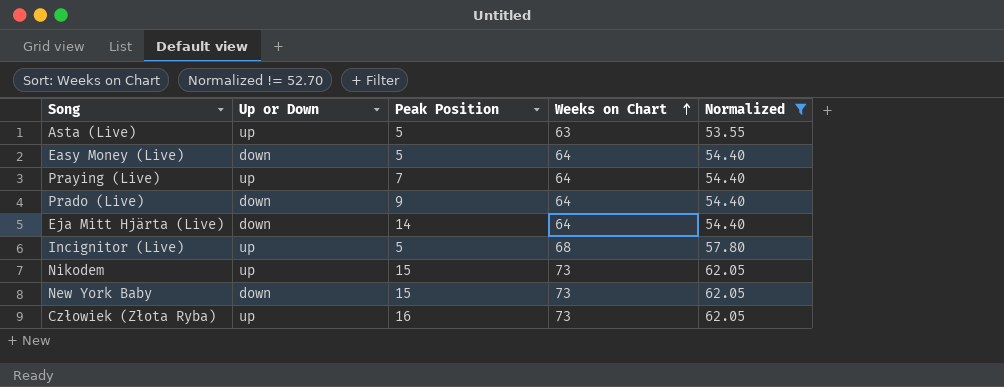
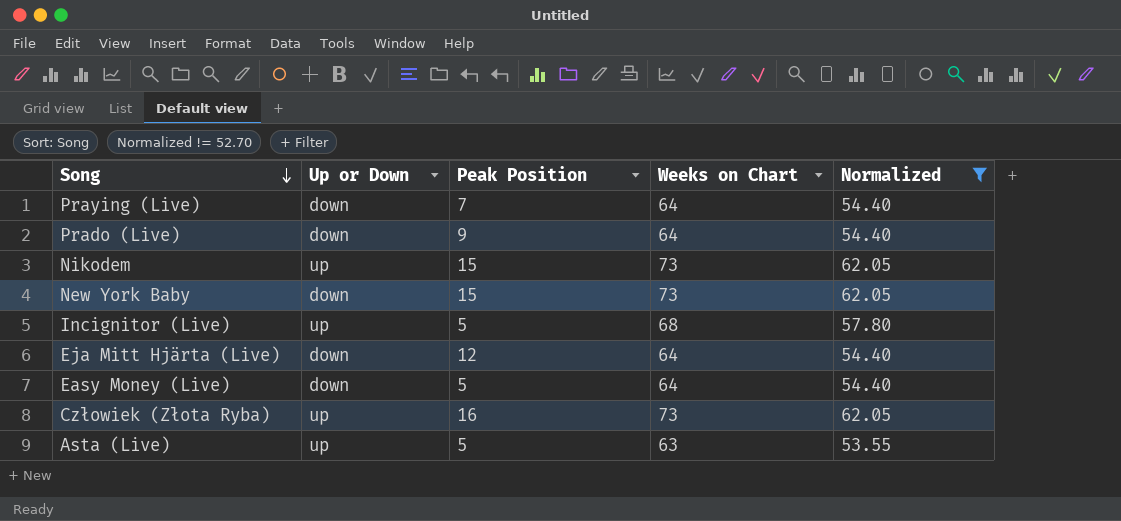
row order: Weeks on Chart ascending -> Song descending
Praying (Live) | Up or Down: up -> down
Eja Mitt Hjärta (Live) | Peak Position: 14 -> 12

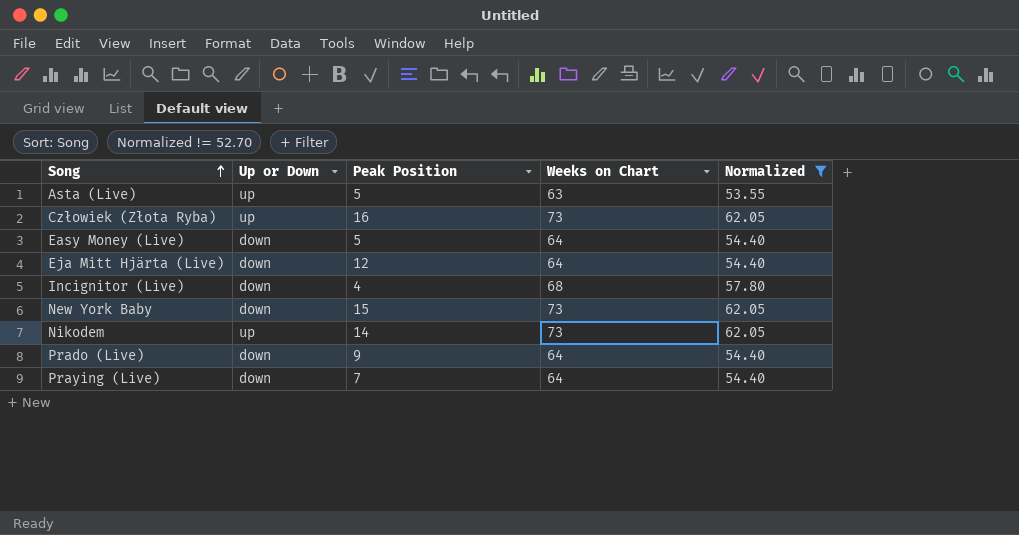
row order: Song descending -> Song ascending
Incignitor (Live) | Up or Down: up -> down
Incignitor (Live) | Peak Position: 5 -> 4
Nikodem | Peak Position: 15 -> 14

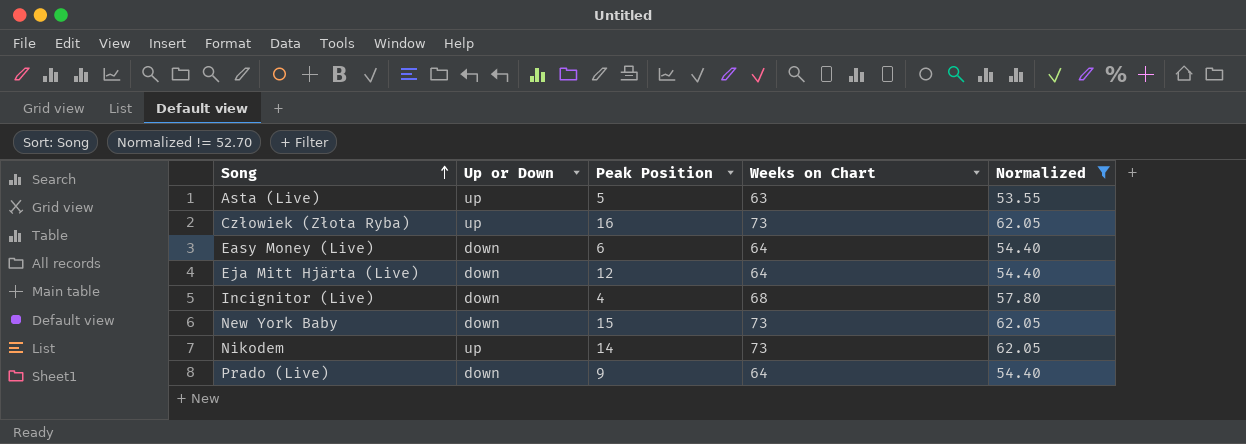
row Praying (Live): down | 7 | 64 | 54.40 -> none
Easy Money (Live) | Peak Position: 5 -> 6

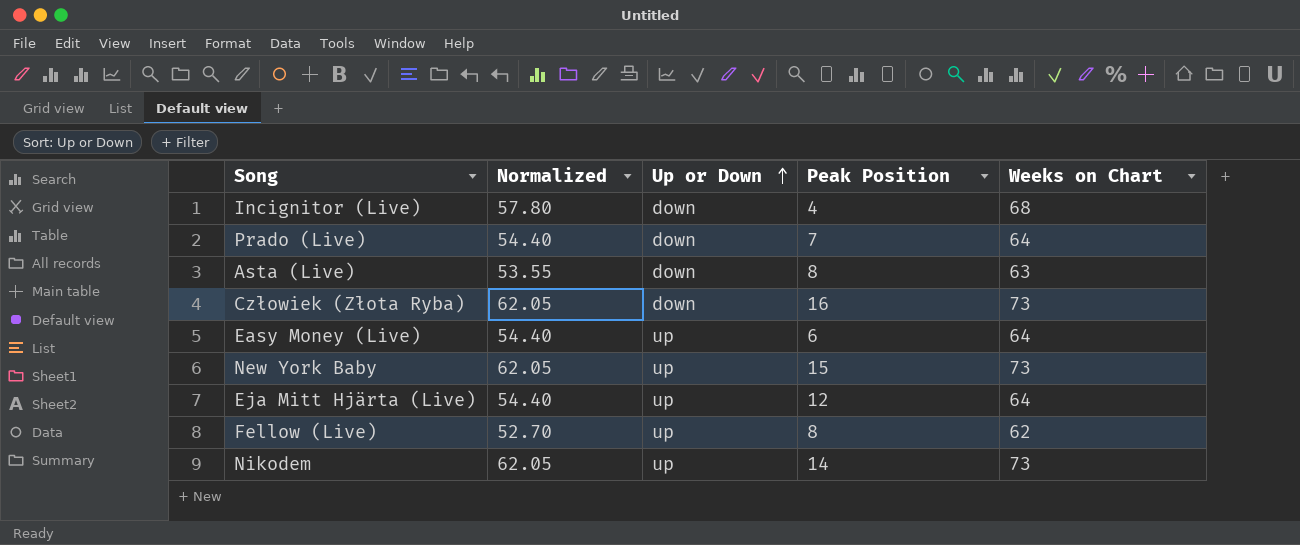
filter: Normalized != 52.70 -> none
row order: Song ascending -> Up or Down ascending
column Normalized | position: 5 -> 2
Prado (Live) | Peak Position: 9 -> 7
Asta (Live) | Up or Down: up -> down
Asta (Live) | Peak Position: 5 -> 8
Człowiek (Złota Ryba) | Up or Down: up -> down
Easy Money (Live) | Up or Down: down -> up
New York Baby | Up or Down: down -> up
Eja Mitt Hjärta (Live) | Up or Down: down -> up

